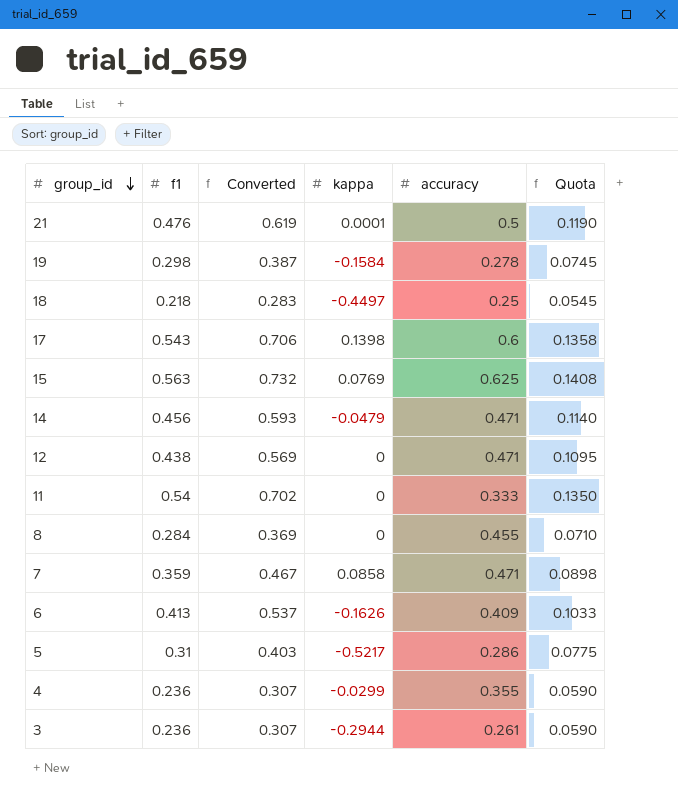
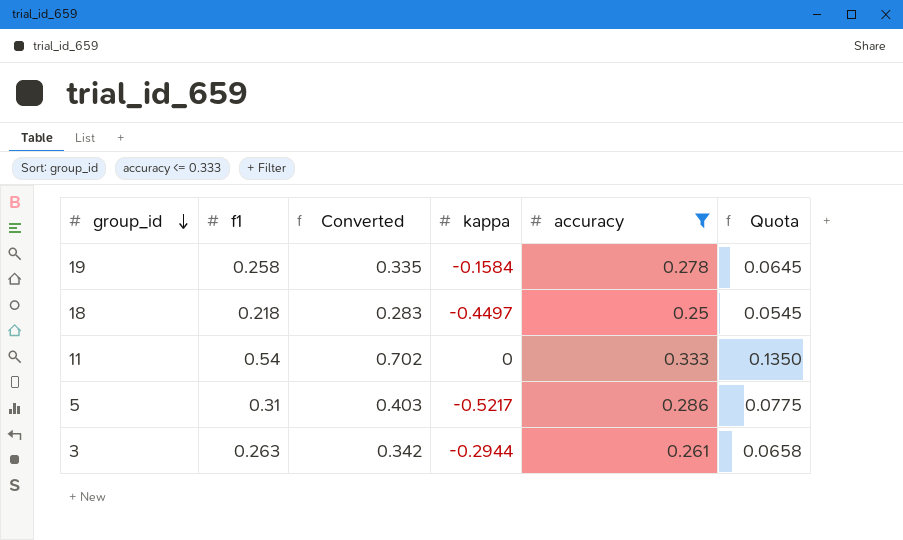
filter: none -> accuracy <= 0.333
19 | f1: 0.298 -> 0.258
19 | Converted: 0.387 -> 0.335
19 | Quota: 0.0745 -> 0.0645
3 | f1: 0.236 -> 0.263
3 | Converted: 0.307 -> 0.342
3 | Quota: 0.0590 -> 0.0658

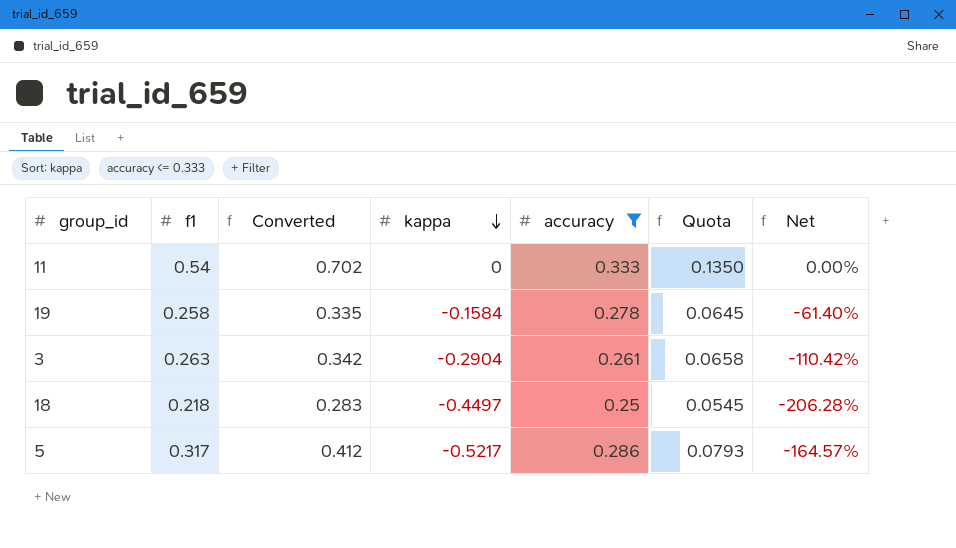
row order: group_id descending -> kappa descending
column Net | formula: none -> [kappa] / [f1]
3 | kappa: -0.2944 -> -0.2904
5 | f1: 0.31 -> 0.317
5 | Converted: 0.403 -> 0.412
5 | Quota: 0.0775 -> 0.0793

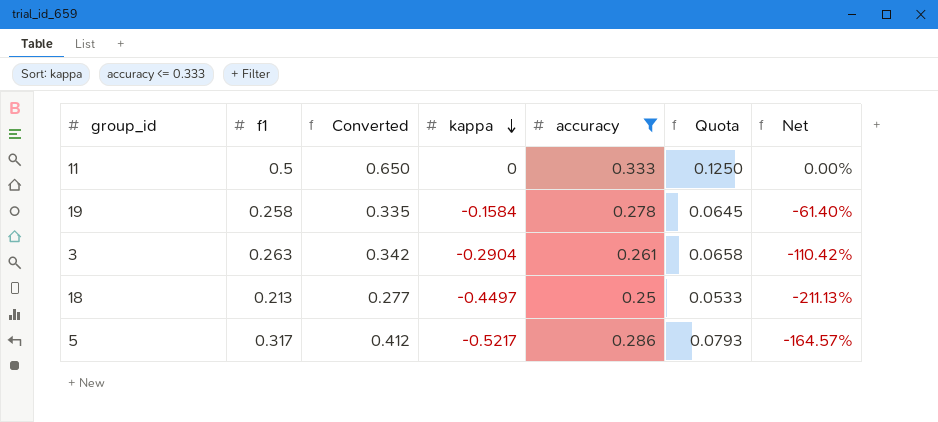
11 | f1: 0.54 -> 0.5
11 | Converted: 0.702 -> 0.650
11 | Quota: 0.1350 -> 0.1250
18 | f1: 0.218 -> 0.213
18 | Converted: 0.283 -> 0.277
18 | Quota: 0.0545 -> 0.0533
18 | Net: -206.28% -> -211.13%

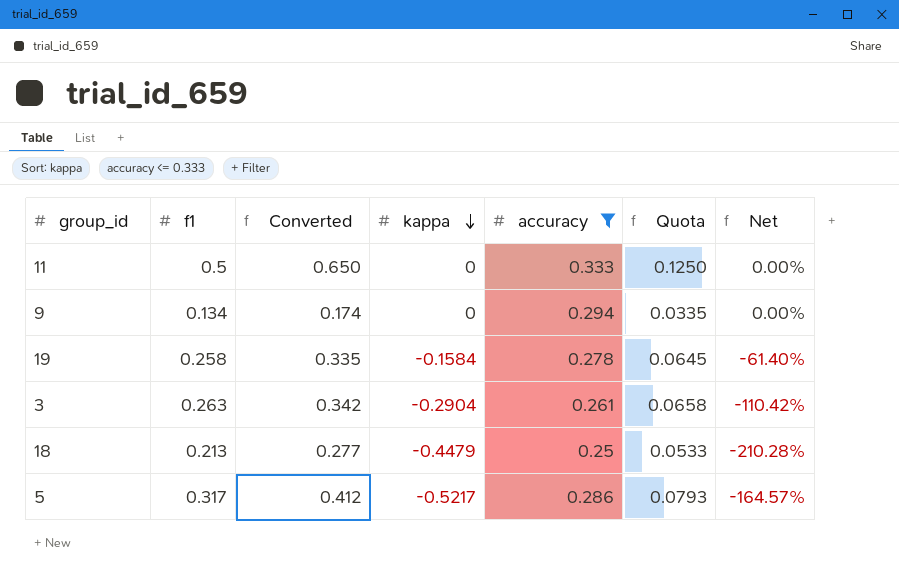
row 9: none -> 0.134 | 0.174 | 0 | 0.294 | 0.0335 | 0.00%
18 | kappa: -0.4497 -> -0.4479
18 | Net: -211.13% -> -210.28%

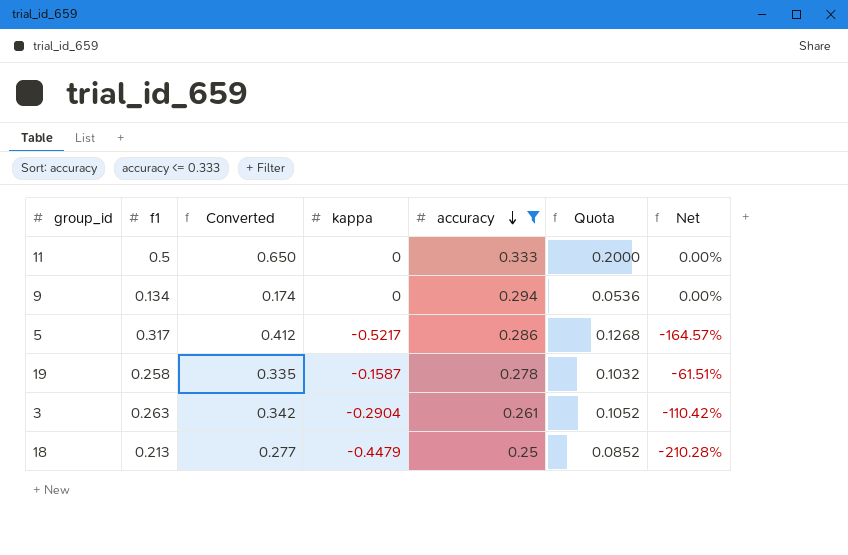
row order: kappa descending -> accuracy descending
column Quota | formula: [f1] * 0.25 -> [f1] * 0.4
19 | kappa: -0.1584 -> -0.1587
19 | Net: -61.40% -> -61.51%

